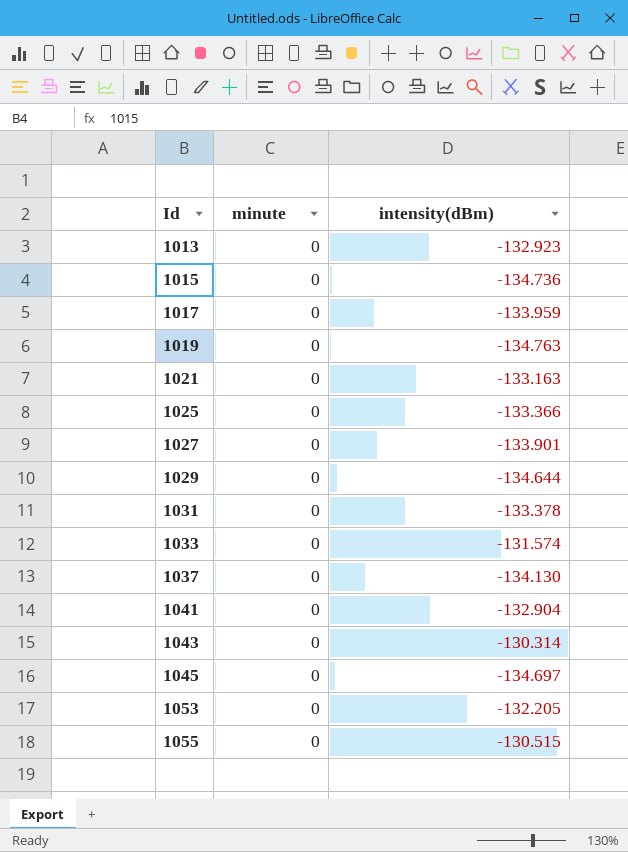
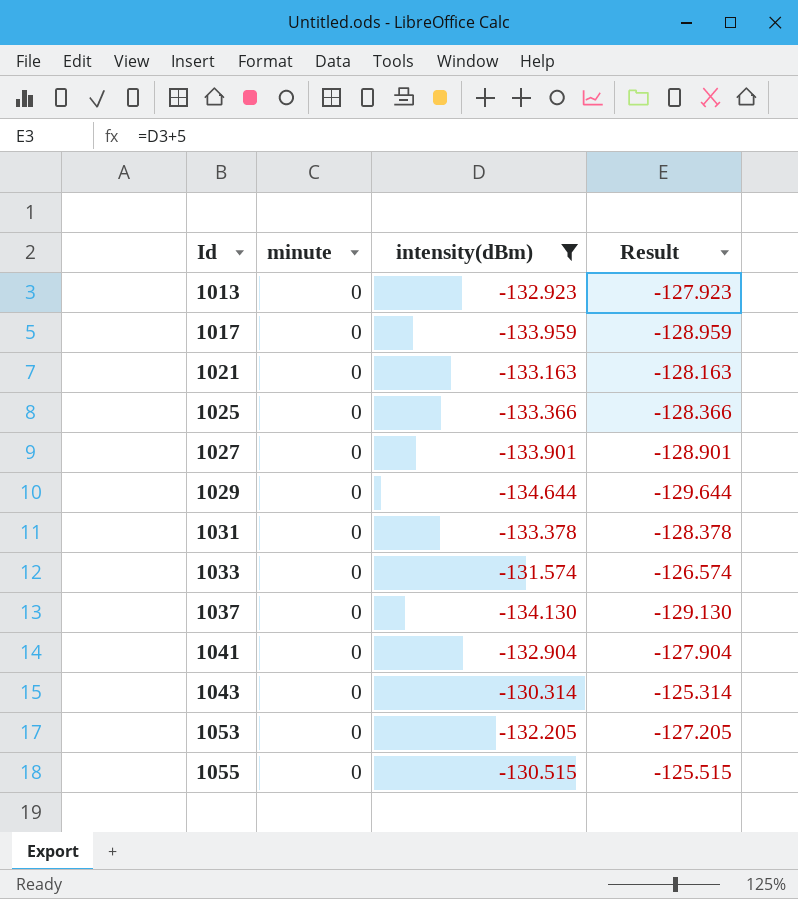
filter: none -> intensity(dBm) >= -134.644
column Result | formula: none -> [intensity(dBm)] + 5

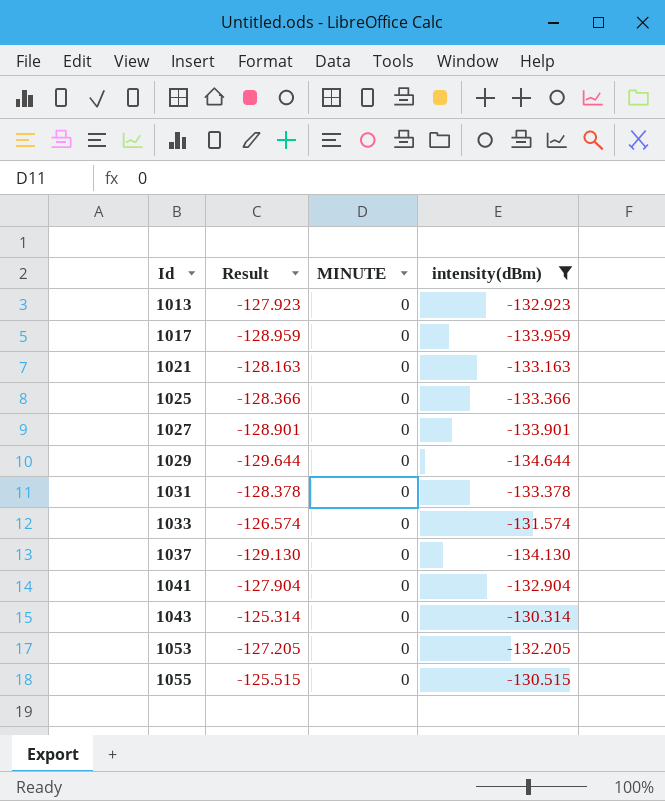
column Result | position: 4 -> 2
column name: minute -> MINUTE

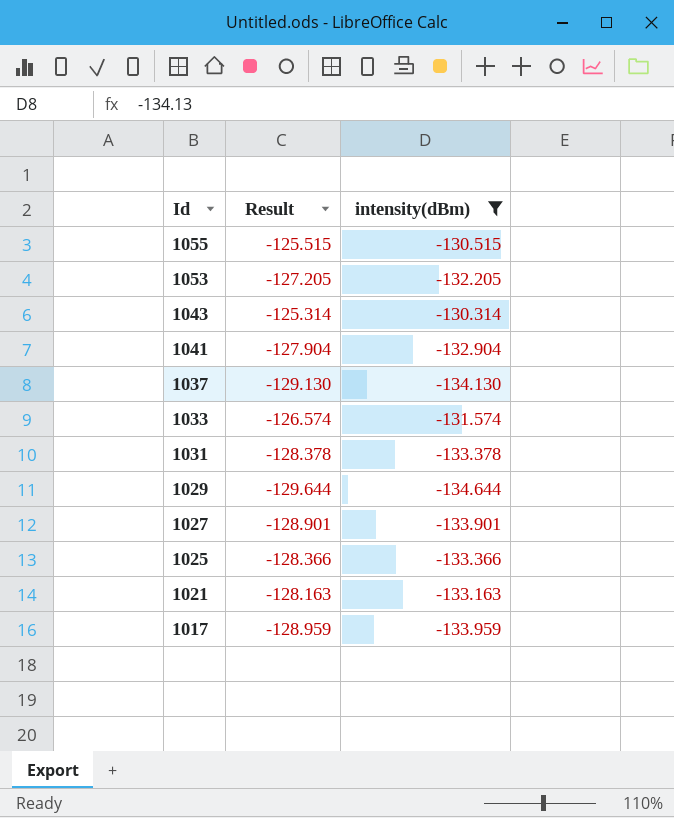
row order: Id ascending -> Id descending
column MINUTE | position: 3 -> none
row 1013: -127.923 | 0 | -132.923 -> none

